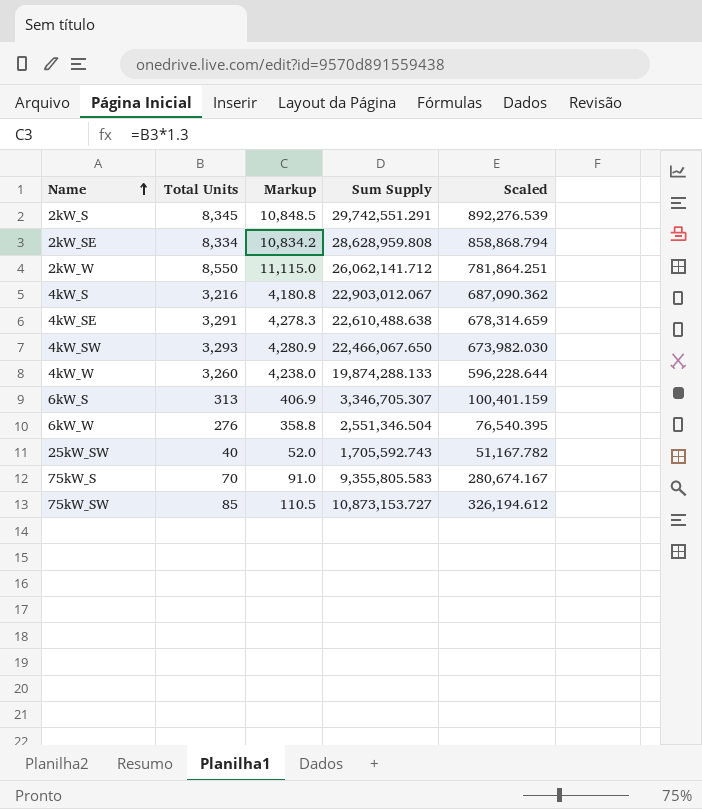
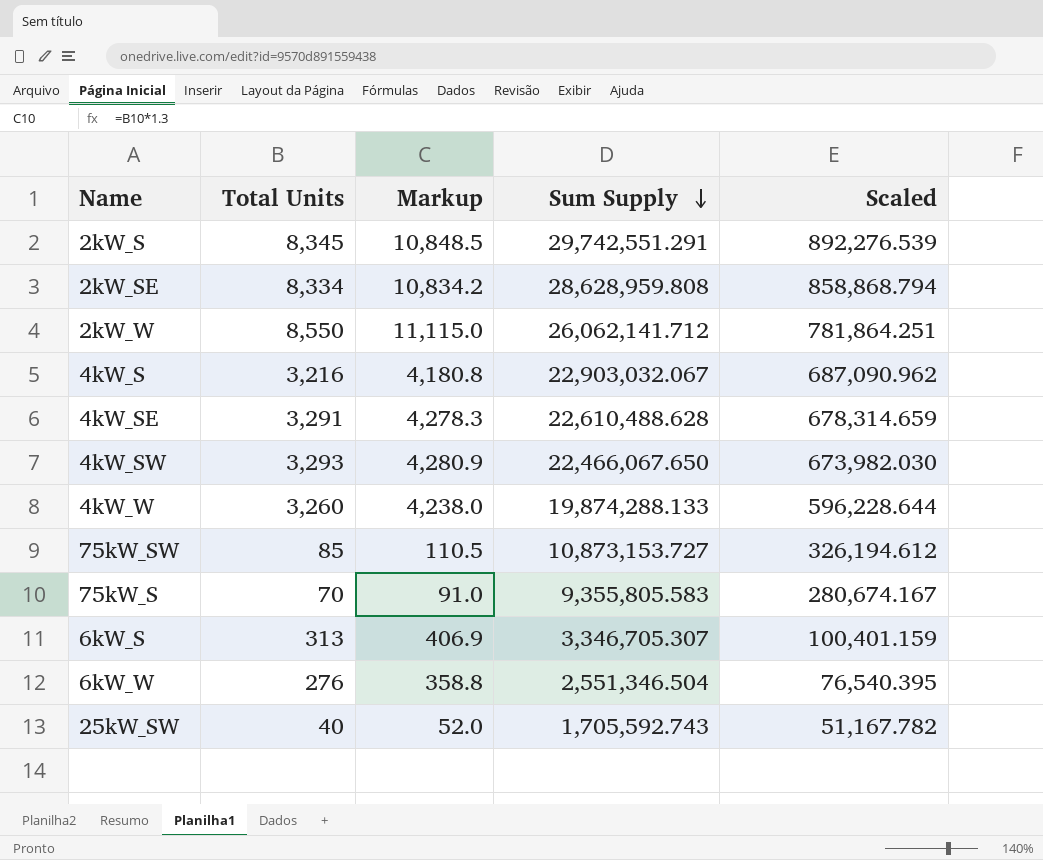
row order: Name ascending -> Sum Supply descending
4kW_S | Sum Supply: 22,903,012.067 -> 22,903,032.067
4kW_S | Scaled: 687,090.362 -> 687,090.962
4kW_SE | Sum Supply: 22,610,488.638 -> 22,610,488.628

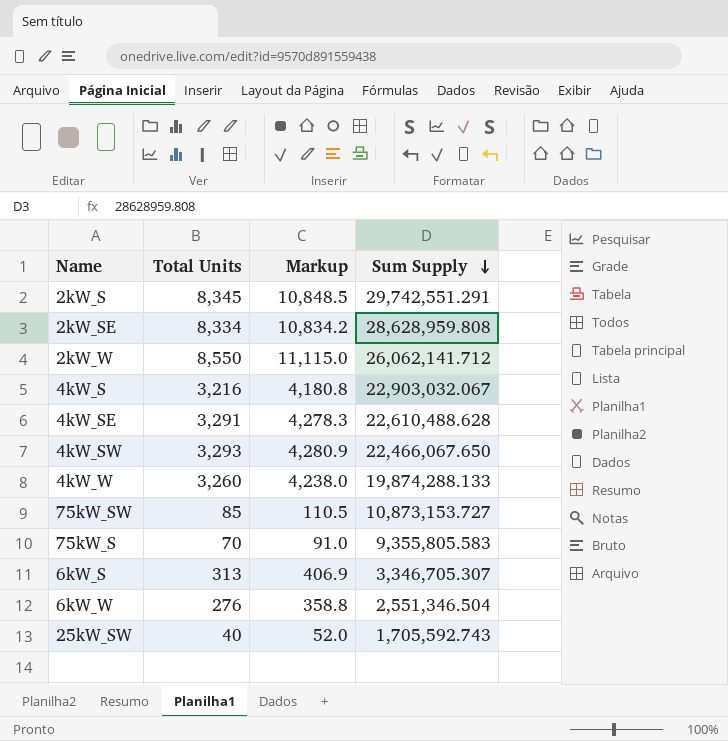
column Scaled | formula: [Sum Supply] * 0.03 -> none

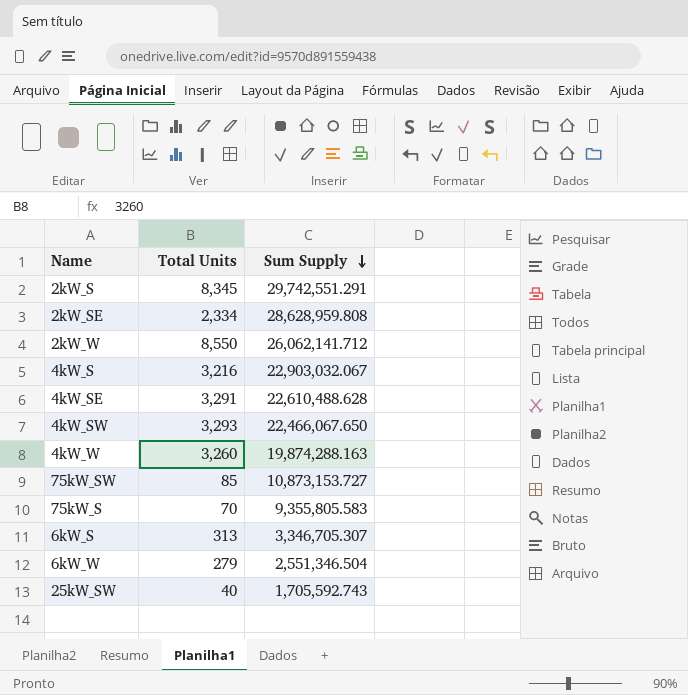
column Markup | formula: [Total Units] * 1.3 -> none
2kW_SE | Total Units: 8,334 -> 2,334
4kW_W | Sum Supply: 19,874,288.133 -> 19,874,288.163
6kW_W | Total Units: 276 -> 279

